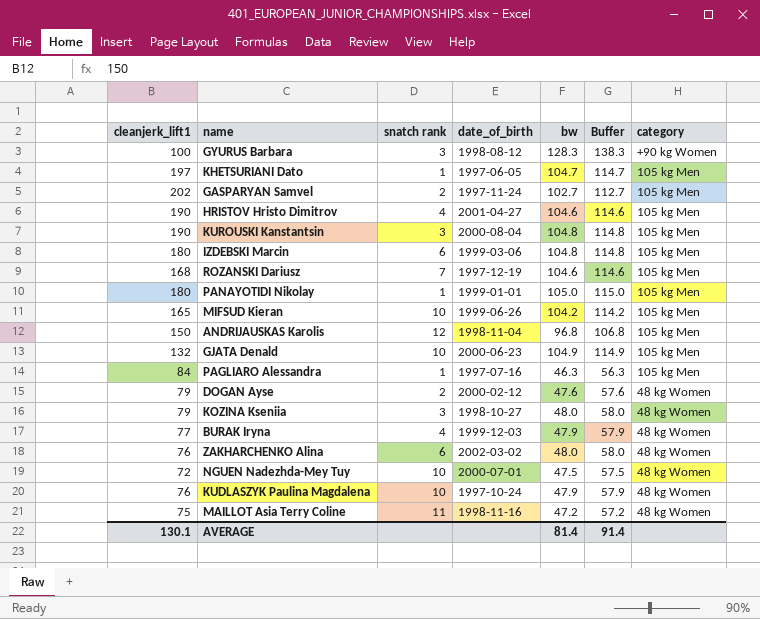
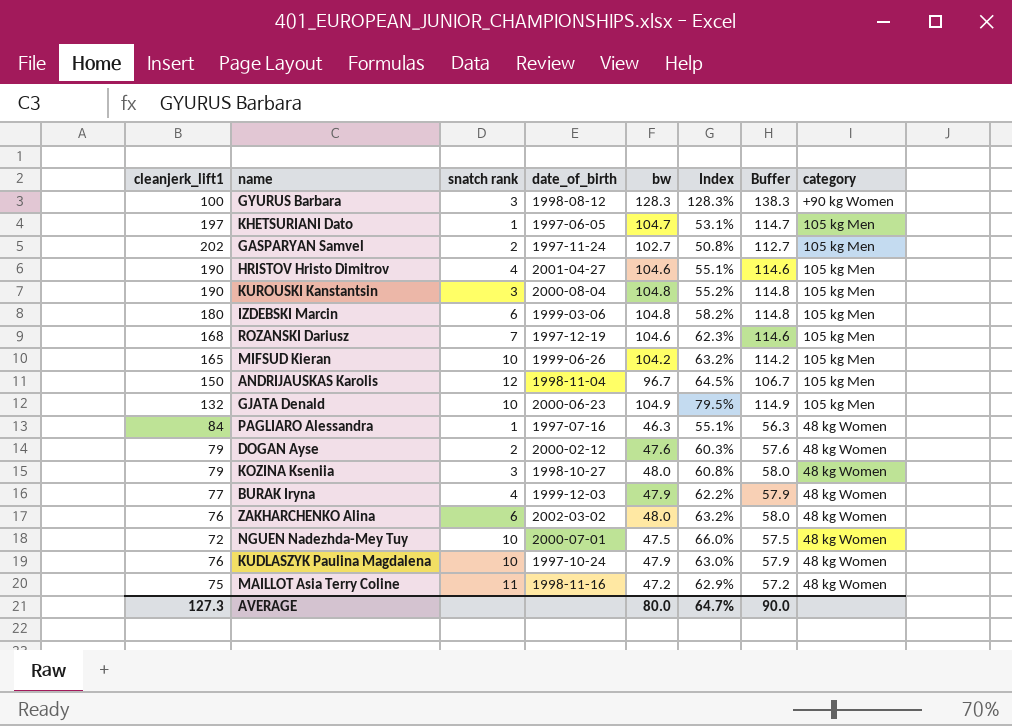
column Index | formula: none -> [bw] / [cleanjerk_lift1]
row PANAYOTIDI Nikolay: 180 | 1 | 1999-01-01 | 105.0 | 115.0 | 105 kg Men -> none
ANDRIJAUSKAS Karolis | bw: 96.8 -> 96.7
ANDRIJAUSKAS Karolis | Buffer: 106.8 -> 106.7
PAGLIARO Alessandra | category: 105 kg Men -> 48 kg Women
AVERAGE | cleanjerk_lift1: 130.1 -> 127.3
AVERAGE | bw: 81.4 -> 80.0
AVERAGE | Buffer: 91.4 -> 90.0

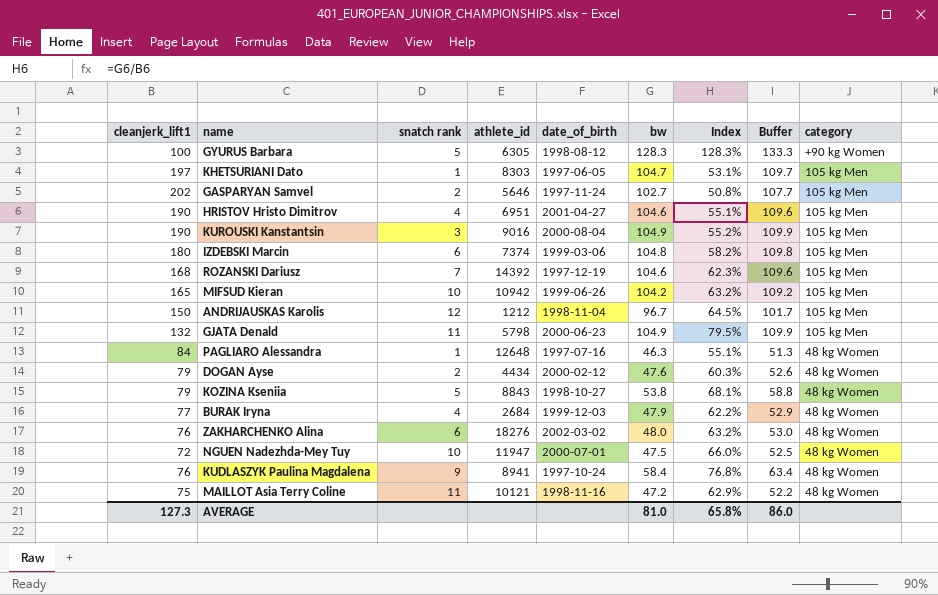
column athlete_id | position: none -> 4
column Buffer | formula: [bw] + 10 -> [bw] + 5
GYURUS Barbara | snatch rank: 3 -> 5
KUROUSKI Kanstantsin | bw: 104.8 -> 104.9
GJATA Denald | snatch rank: 10 -> 11
KOZINA Kseniia | snatch rank: 3 -> 5
KOZINA Kseniia | bw: 48.0 -> 53.8
KOZINA Kseniia | Index: 60.8% -> 68.1%
KUDLASZYK Paulina Magdalena | snatch rank: 10 -> 9
KUDLASZYK Paulina Magdalena | bw: 47.9 -> 58.4
KUDLASZYK Paulina Magdalena | Index: 63.0% -> 76.8%
AVERAGE | bw: 80.0 -> 81.0
AVERAGE | Index: 64.7% -> 65.8%
AVERAGE | Buffer: 90.0 -> 86.0

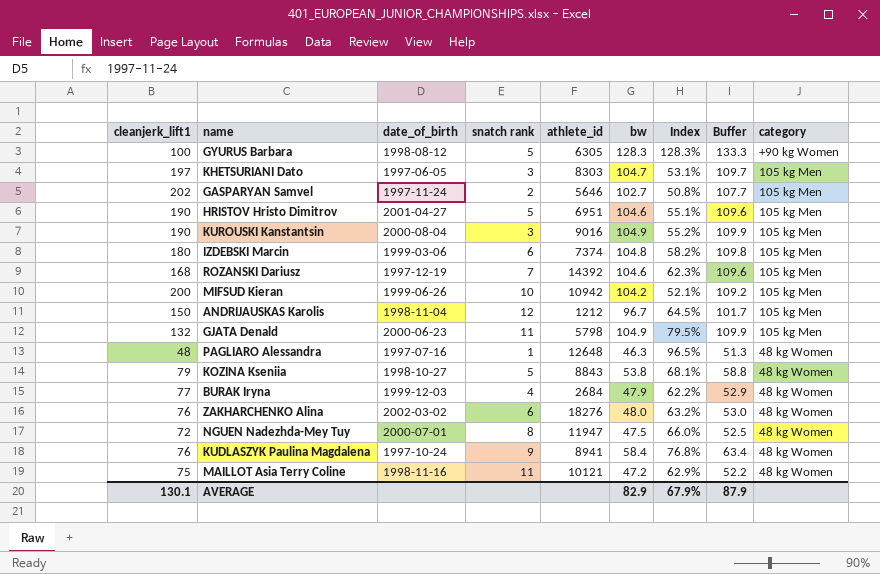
column date_of_birth | position: 5 -> 3
row DOGAN Ayse: 79 | 2 | 4434 | 2000-02-12 | 47.6 | 60.3% | 52.6 | 48 kg Women -> none
KHETSURIANI Dato | snatch rank: 1 -> 3
HRISTOV Hristo Dimitrov | snatch rank: 4 -> 5
MIFSUD Kieran | cleanjerk_lift1: 165 -> 200
MIFSUD Kieran | Index: 63.2% -> 52.1%
PAGLIARO Alessandra | cleanjerk_lift1: 84 -> 48
PAGLIARO Alessandra | Index: 55.1% -> 96.5%
NGUEN Nadezhda-Mey Tuy | snatch rank: 10 -> 8
AVERAGE | cleanjerk_lift1: 127.3 -> 130.1
AVERAGE | bw: 81.0 -> 82.9
AVERAGE | Index: 65.8% -> 67.9%
AVERAGE | Buffer: 86.0 -> 87.9

